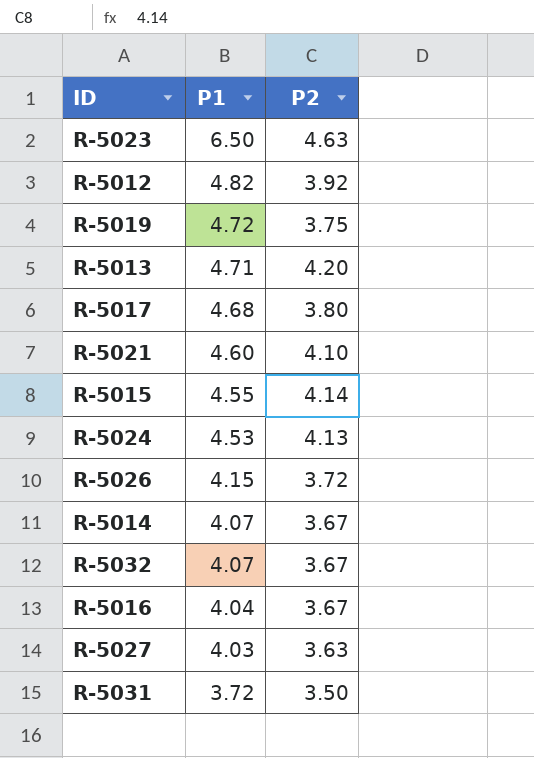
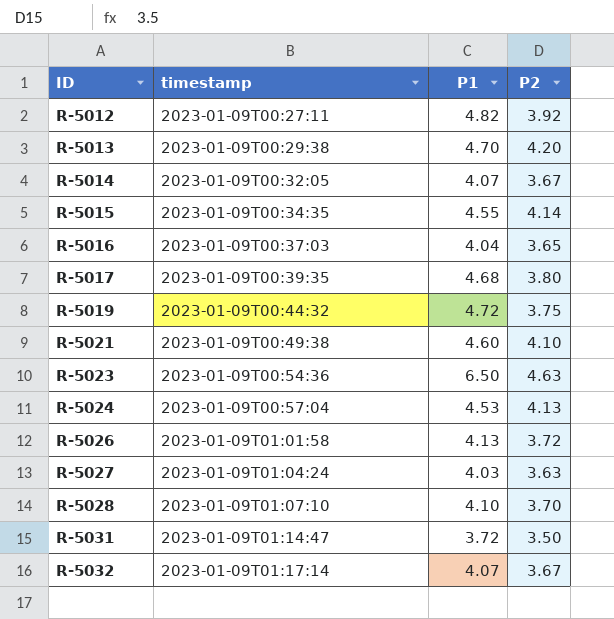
row order: P1 descending -> ID ascending
column timestamp | position: none -> 2
R-5013 | P1: 4.71 -> 4.70
R-5016 | P2: 3.67 -> 3.65
R-5026 | P1: 4.15 -> 4.13
row R-5028: none -> 2023-01-09T01:07:10 | 4.10 | 3.70

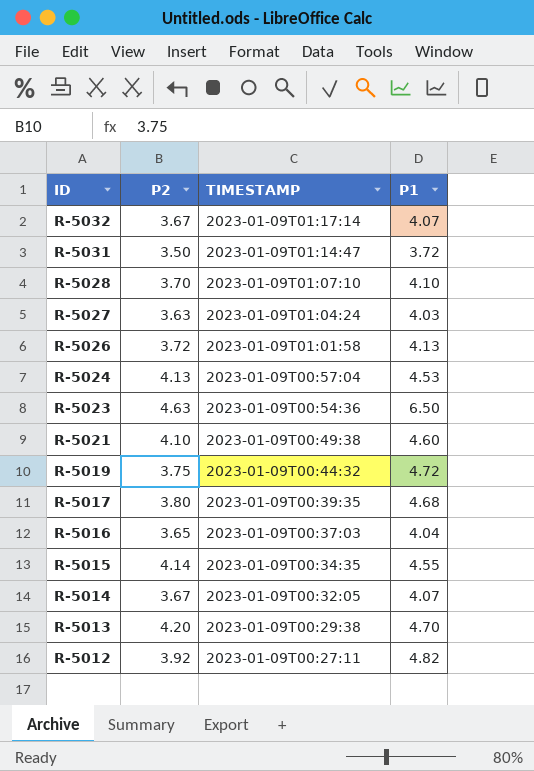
row order: ID ascending -> ID descending
column P2 | position: 4 -> 2
column name: timestamp -> TIMESTAMP

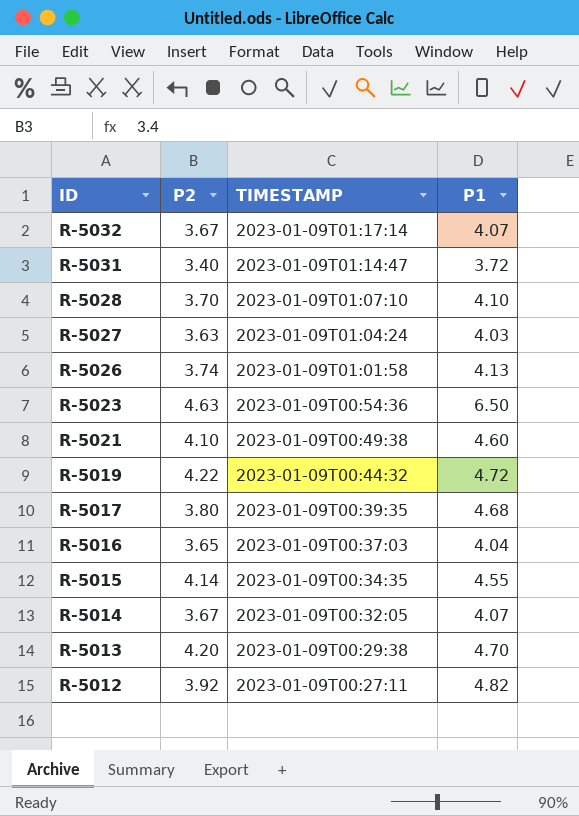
row R-5024: 4.13 | 2023-01-09T00:57:04 | 4.53 -> none
R-5031 | P2: 3.50 -> 3.40
R-5026 | P2: 3.72 -> 3.74
R-5019 | P2: 3.75 -> 4.22

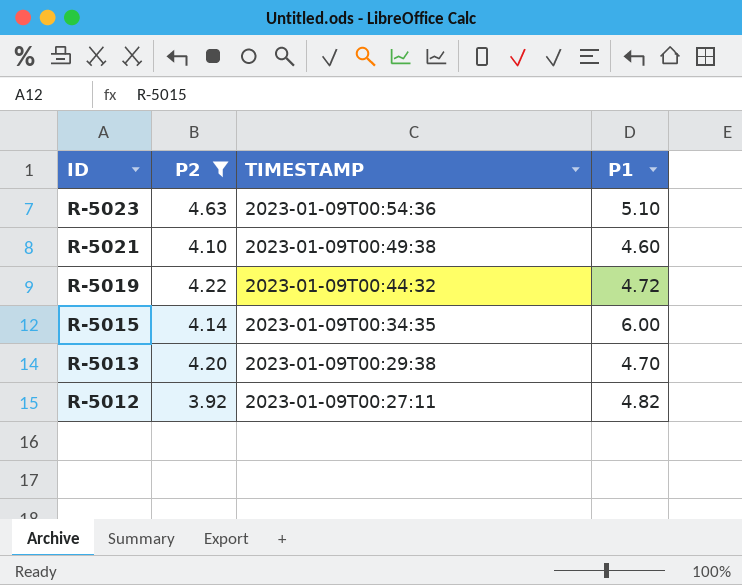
filter: none -> P2 >= 3.92
R-5023 | P1: 6.50 -> 5.10
R-5015 | P1: 4.55 -> 6.00

